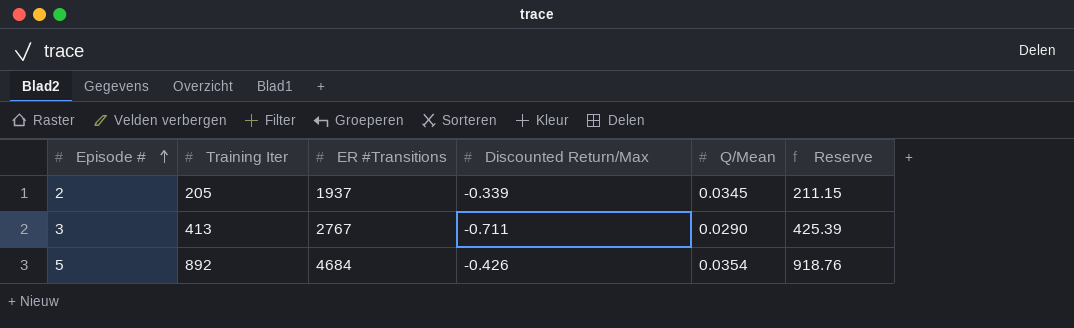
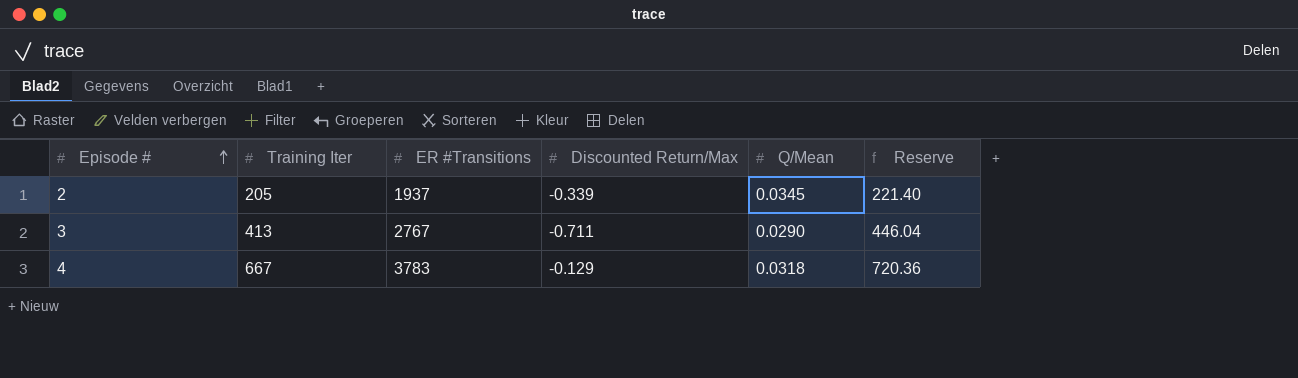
column Reserve | formula: [Training Iter] * 1.03 -> [Training Iter] * 1.08
row 5: 892 | 4684 | -0.426 | 0.0354 | 918.76 -> none
row 4: none -> 667 | 3783 | -0.129 | 0.0318 | 720.36

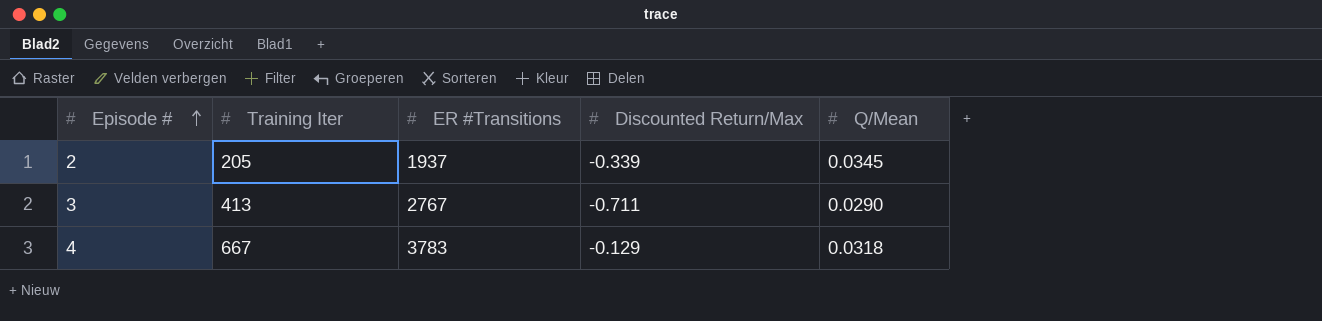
column Reserve | formula: [Training Iter] * 1.08 -> none

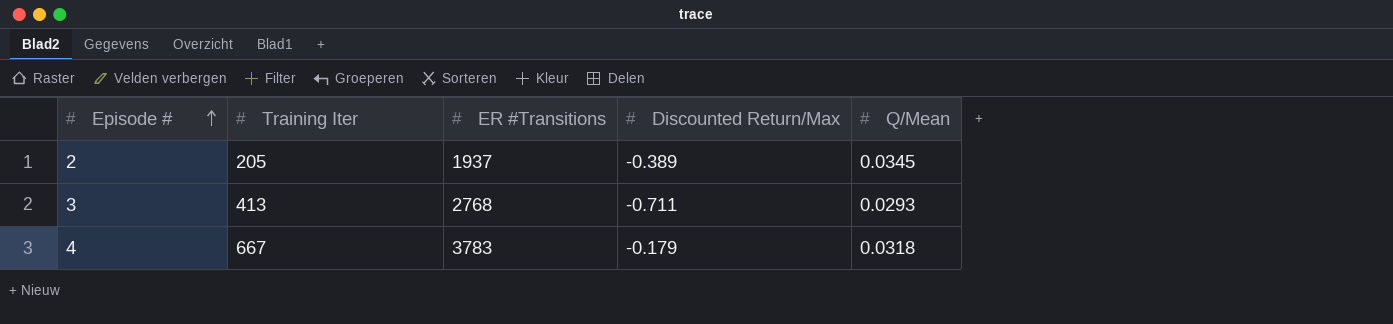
2 | Discounted Return/Max: -0.339 -> -0.389
3 | ER #Transitions: 2767 -> 2768
3 | Q/Mean: 0.0290 -> 0.0293
4 | Discounted Return/Max: -0.129 -> -0.179

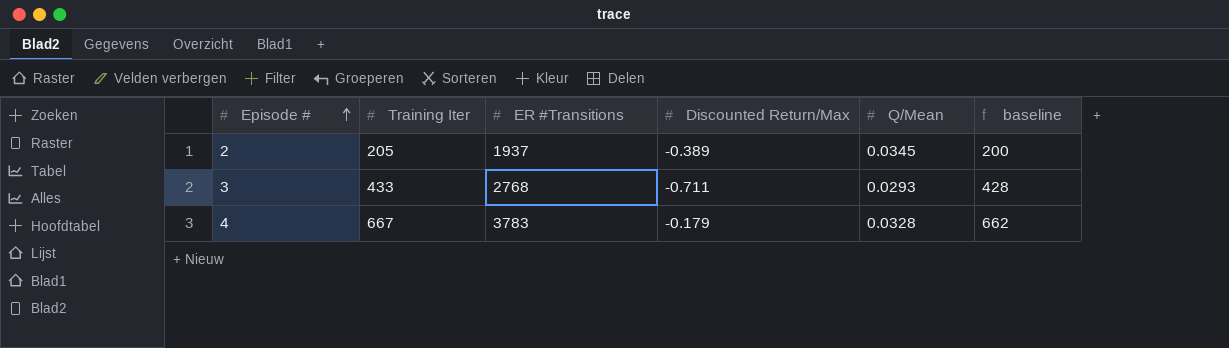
column baseline | formula: none -> [Training Iter] - 5
3 | Training Iter: 413 -> 433
4 | Q/Mean: 0.0318 -> 0.0328

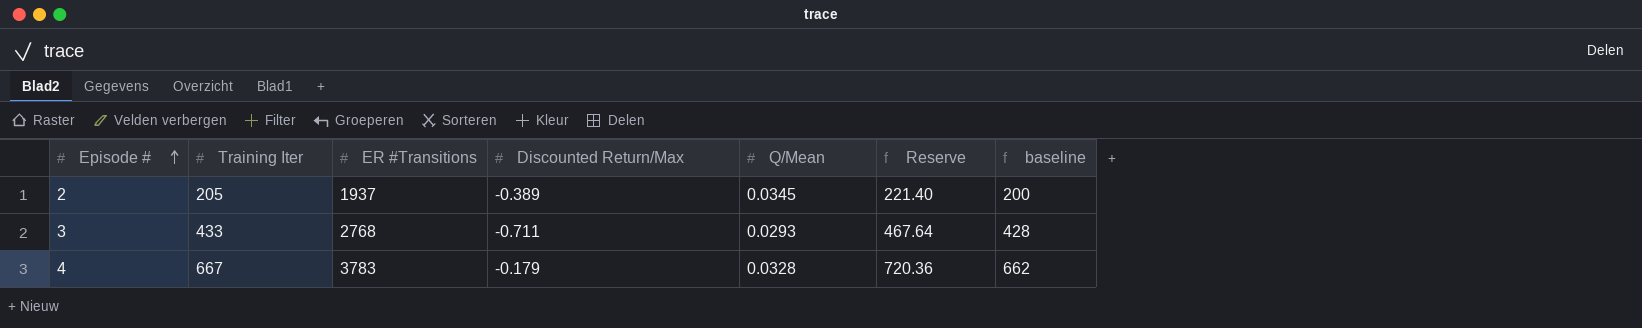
column Reserve | formula: none -> [Training Iter] * 1.08

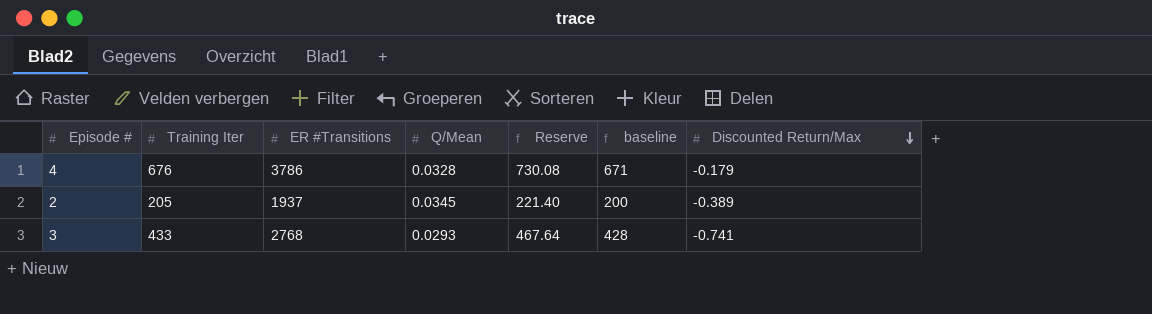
row order: Episode # ascending -> Discounted Return/Max descending
column Discounted Return/Max | position: 4 -> 7
4 | Training Iter: 667 -> 676
4 | ER #Transitions: 3783 -> 3786
4 | Reserve: 720.36 -> 730.08
4 | baseline: 662 -> 671
3 | Discounted Return/Max: -0.711 -> -0.741

